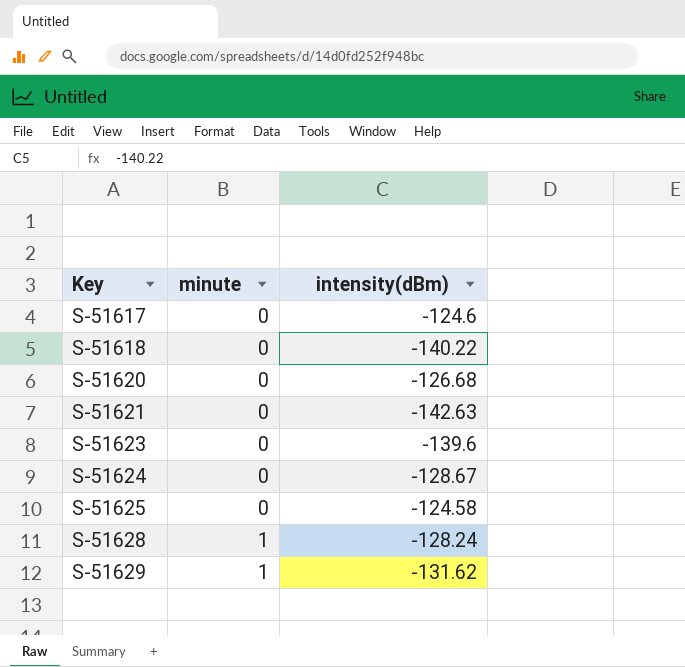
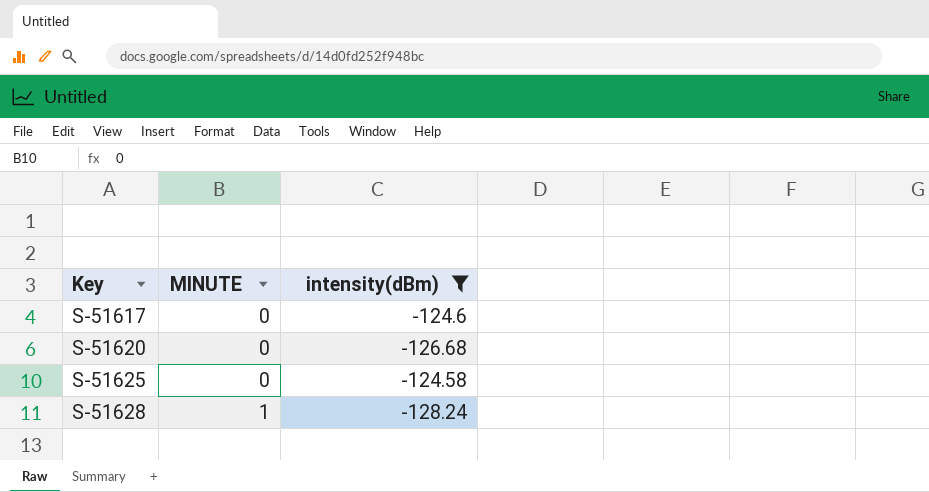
filter: none -> intensity(dBm) >= -128.24
column name: minute -> MINUTE

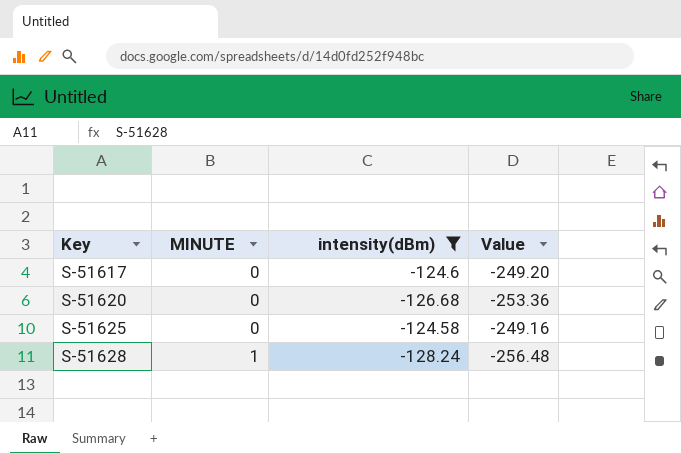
column Value | formula: none -> [intensity(dBm)] * 2

